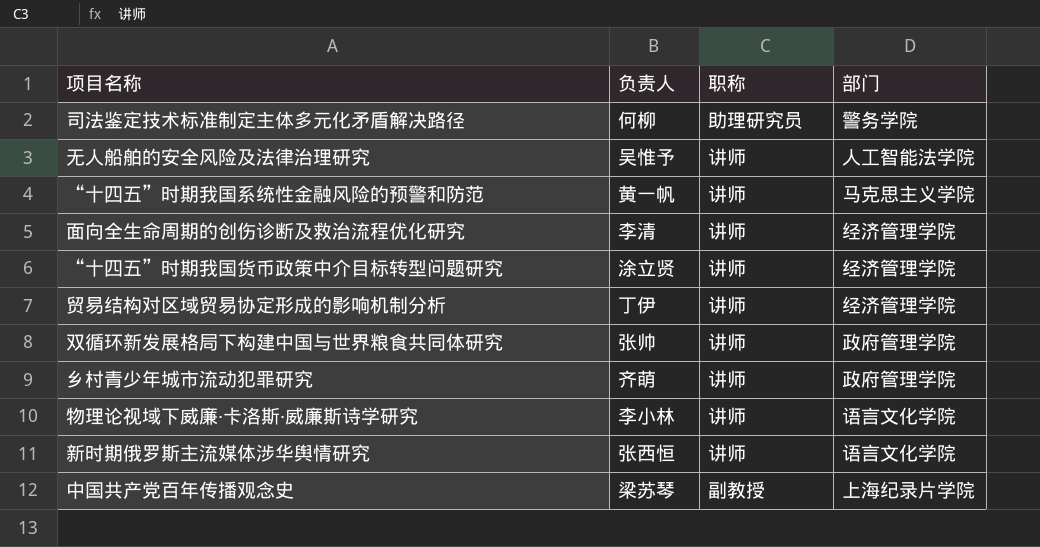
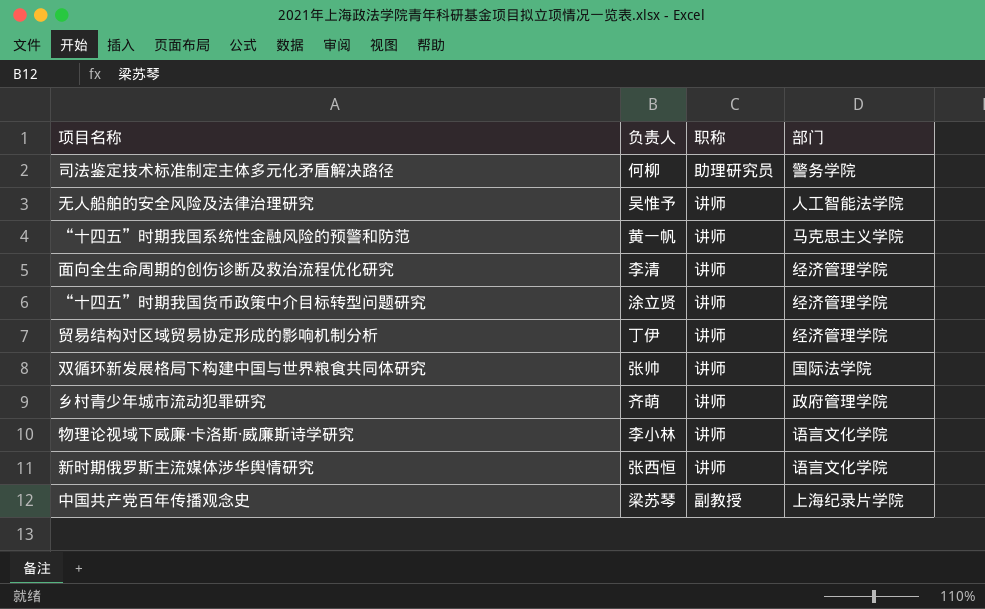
双循环新发展格局下构建中国与世界粮食共同体研究 | 部门: 政府管理学院 -> 国际法学院

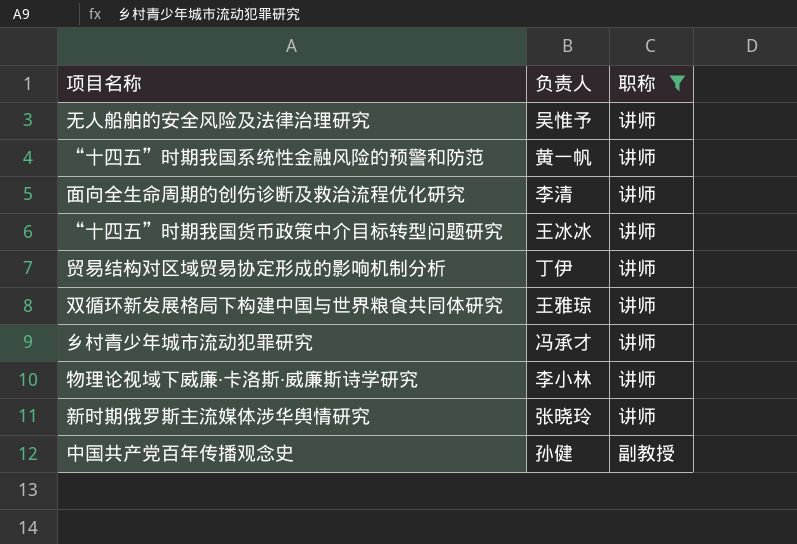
filter: none -> 职称 != 助理研究员
column 部门 | position: 4 -> none
“十四五”时期我国货币政策中介目标转型问题研究 | 负责人: 涂立贤 -> 王冰冰
双循环新发展格局下构建中国与世界粮食共同体研究 | 负责人: 张帅 -> 王雅琼
乡村青少年城市流动犯罪研究 | 负责人: 齐萌 -> 冯承才
新时期俄罗斯主流媒体涉华舆情研究 | 负责人: 张西恒 -> 张晓玲
中国共产党百年传播观念史 | 负责人: 梁苏琴 -> 孙健

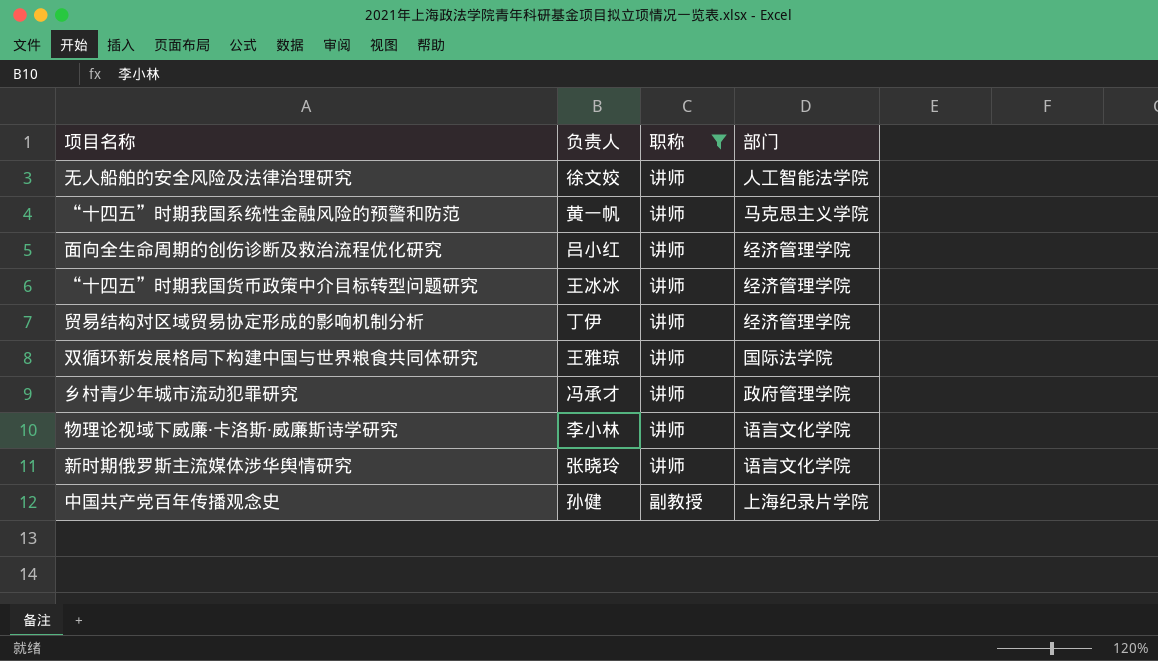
column 部门 | position: none -> 4
无人船舶的安全风险及法律治理研究 | 负责人: 吴惟予 -> 徐文姣
面向全生命周期的创伤诊断及救治流程优化研究 | 负责人: 李清 -> 吕小红

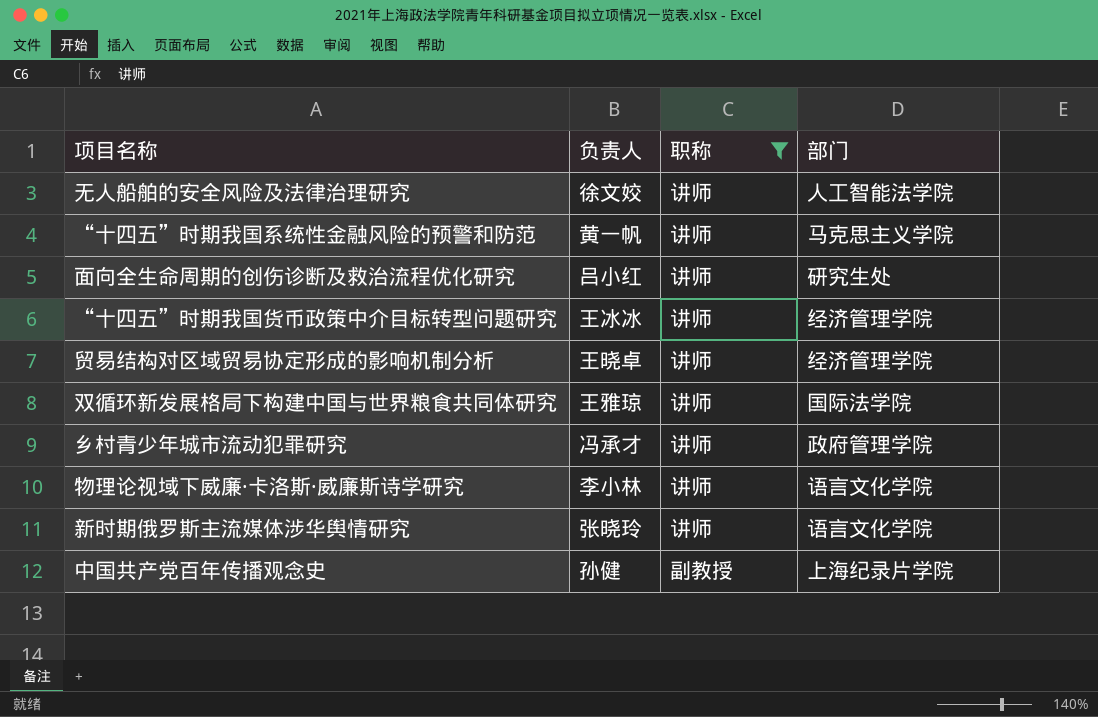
面向全生命周期的创伤诊断及救治流程优化研究 | 部门: 经济管理学院 -> 研究生处
贸易结构对区域贸易协定形成的影响机制分析 | 负责人: 丁伊 -> 王晓卓

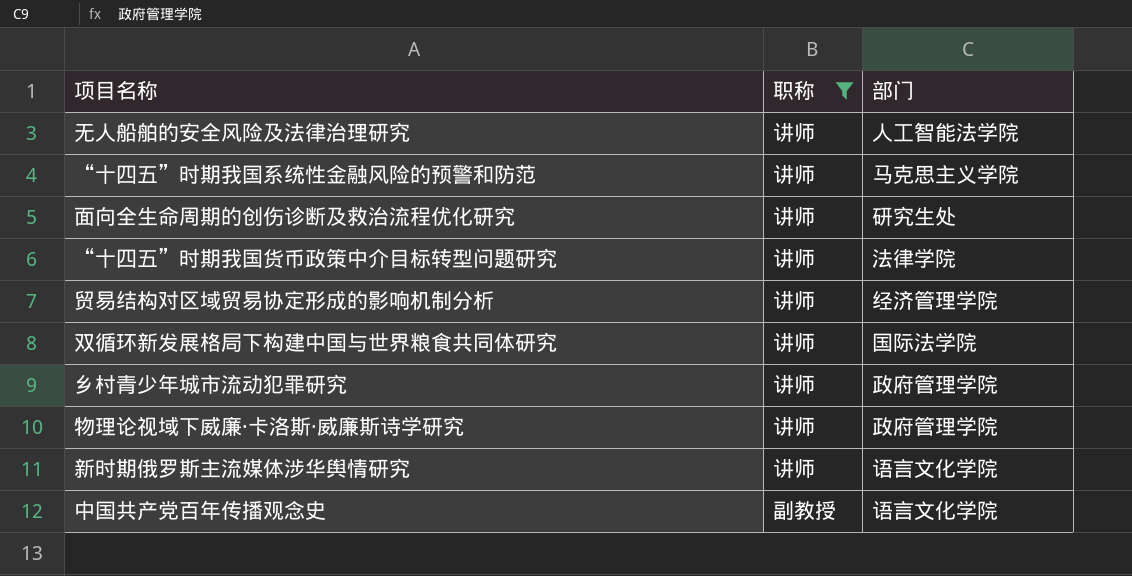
column 负责人 | position: 2 -> none
“十四五”时期我国货币政策中介目标转型问题研究 | 部门: 经济管理学院 -> 法律学院
物理论视域下威廉·卡洛斯·威廉斯诗学研究 | 部门: 语言文化学院 -> 政府管理学院
中国共产党百年传播观念史 | 部门: 上海纪录片学院 -> 语言文化学院

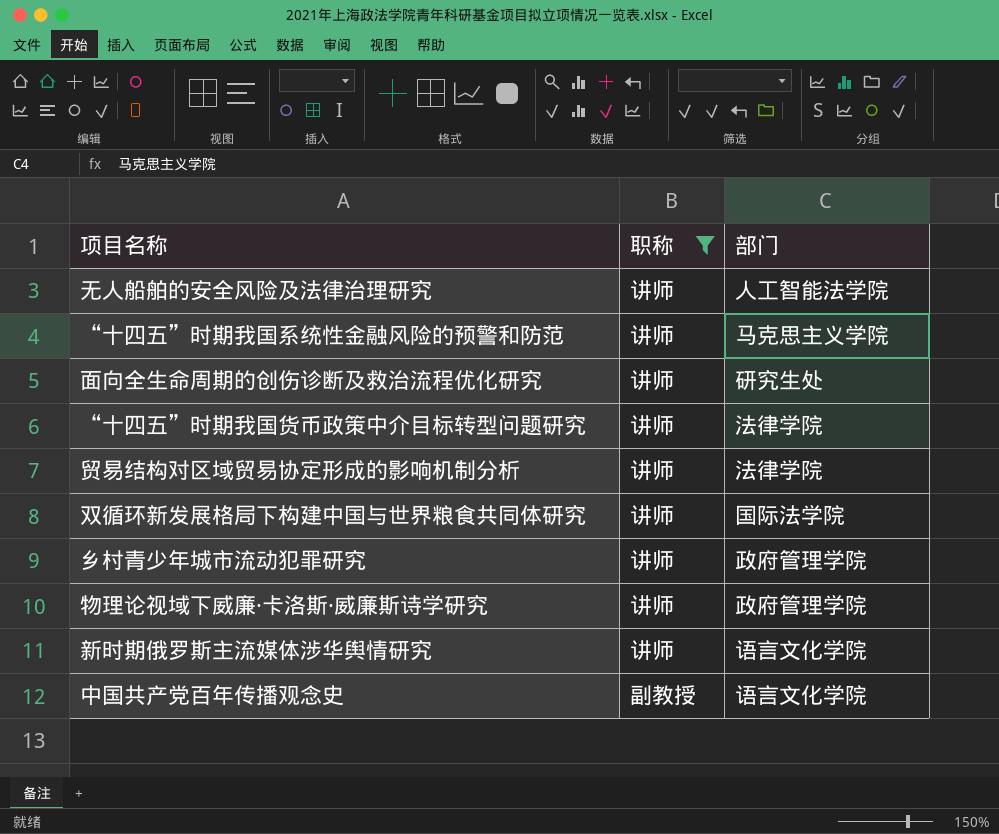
贸易结构对区域贸易协定形成的影响机制分析 | 部门: 经济管理学院 -> 法律学院

